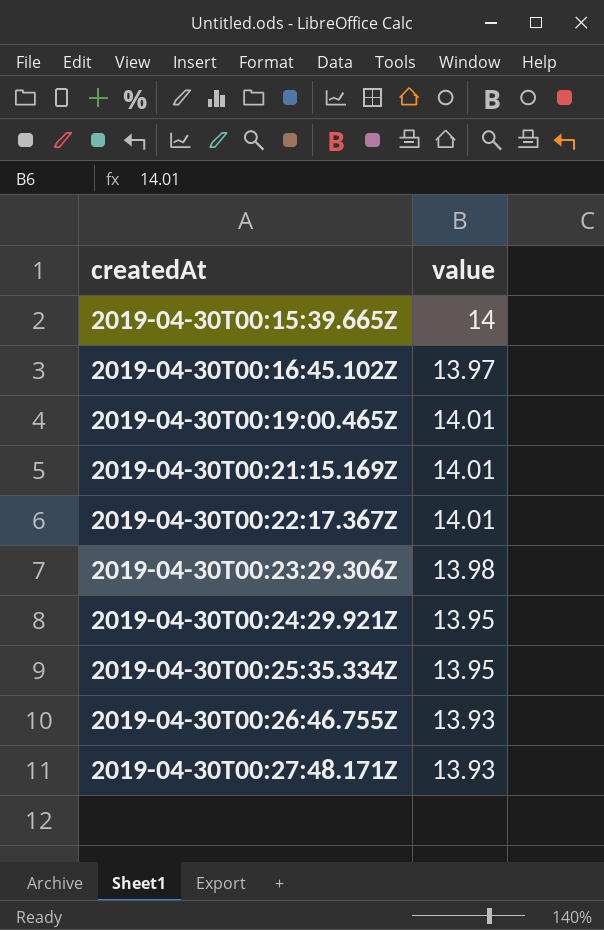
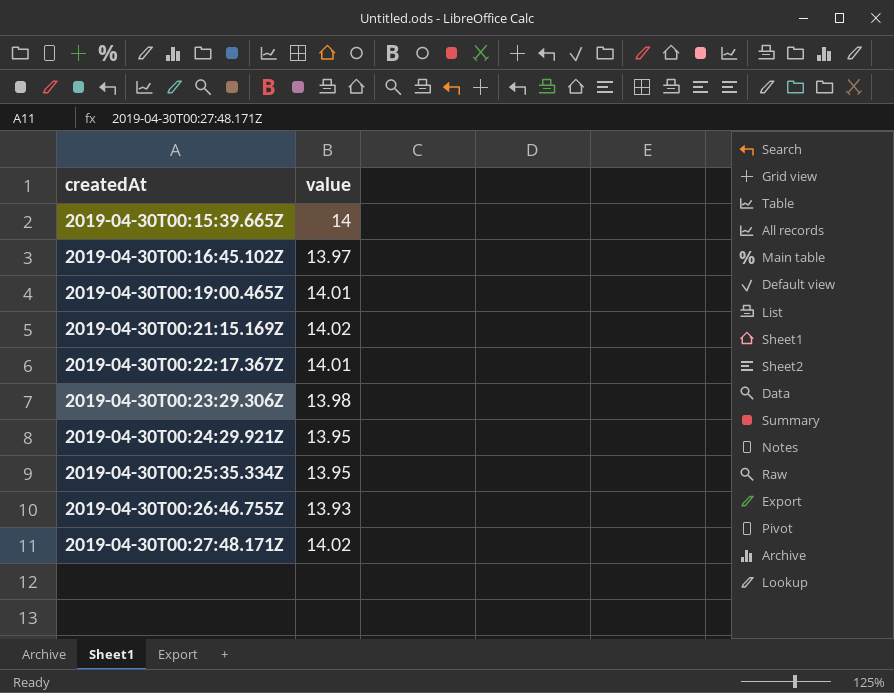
2019-04-30T00:21:15.169Z | value: 14.01 -> 14.02
2019-04-30T00:27:48.171Z | value: 13.93 -> 14.02

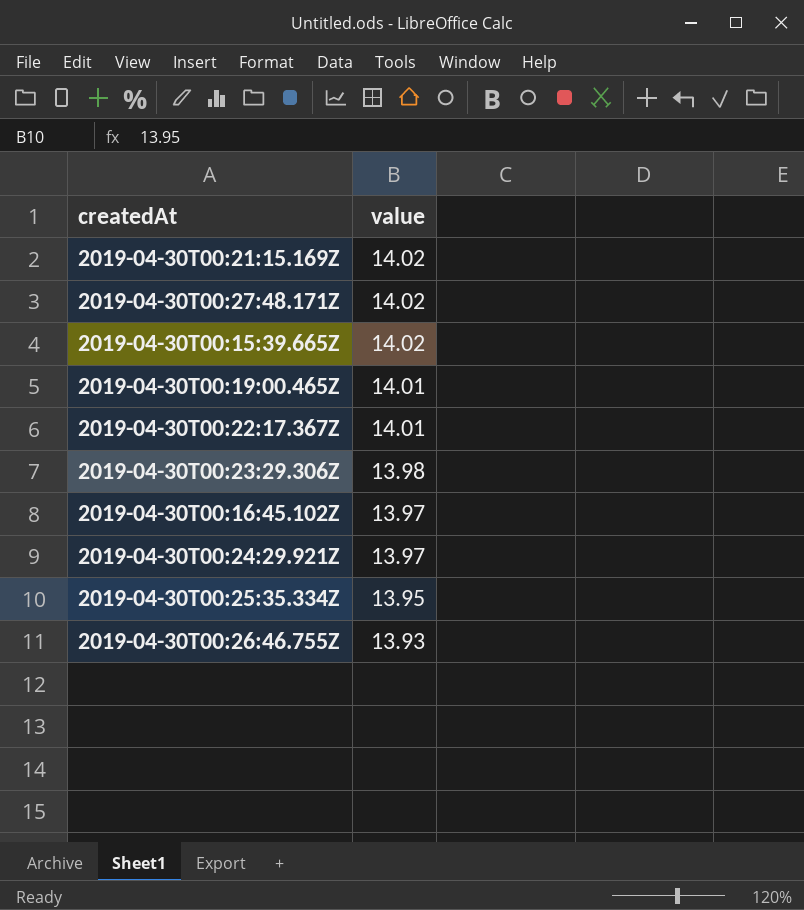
row order: createdAt ascending -> value descending
2019-04-30T00:15:39.665Z | value: 14 -> 14.02
2019-04-30T00:24:29.921Z | value: 13.95 -> 13.97

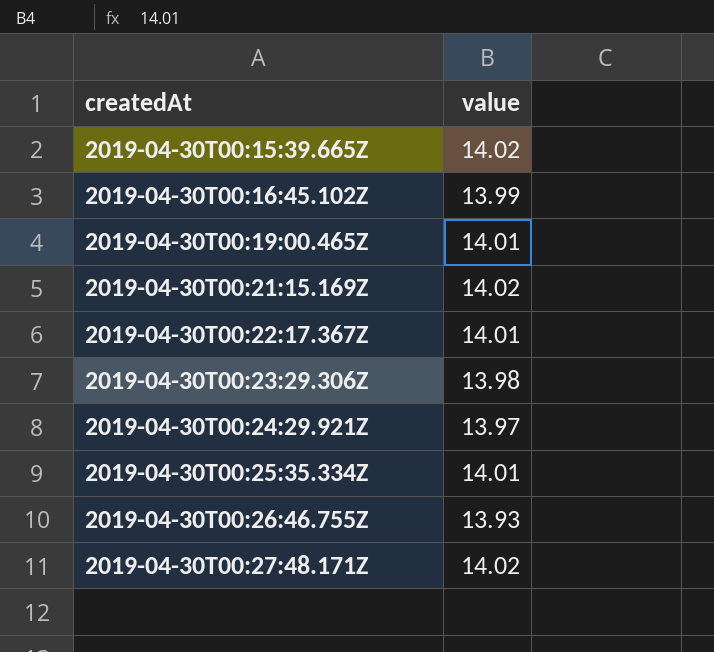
row order: value descending -> createdAt ascending
2019-04-30T00:16:45.102Z | value: 13.97 -> 13.99
2019-04-30T00:25:35.334Z | value: 13.95 -> 14.01

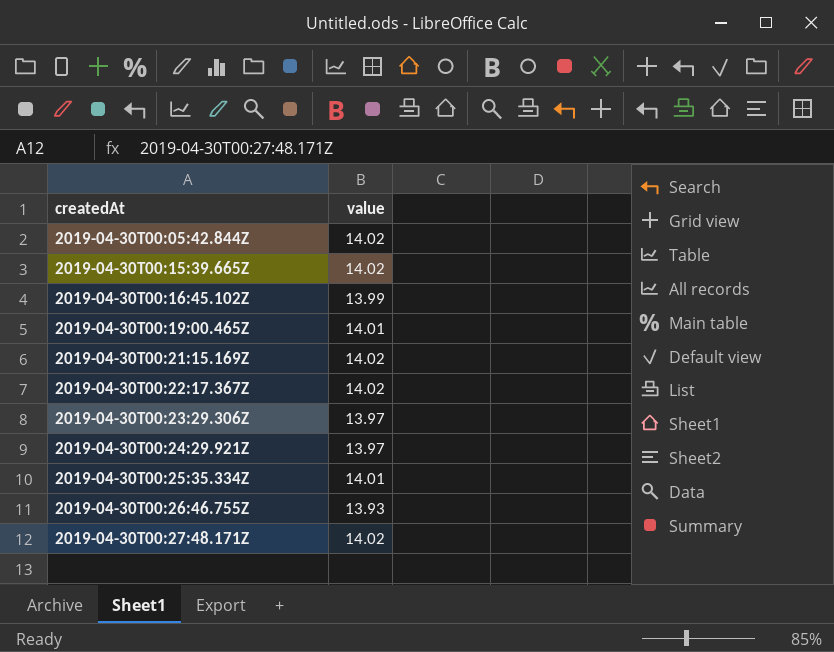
row 2019-04-30T00:05:42.844Z: none -> 14.02
2019-04-30T00:22:17.367Z | value: 14.01 -> 14.02
2019-04-30T00:23:29.306Z | value: 13.98 -> 13.97

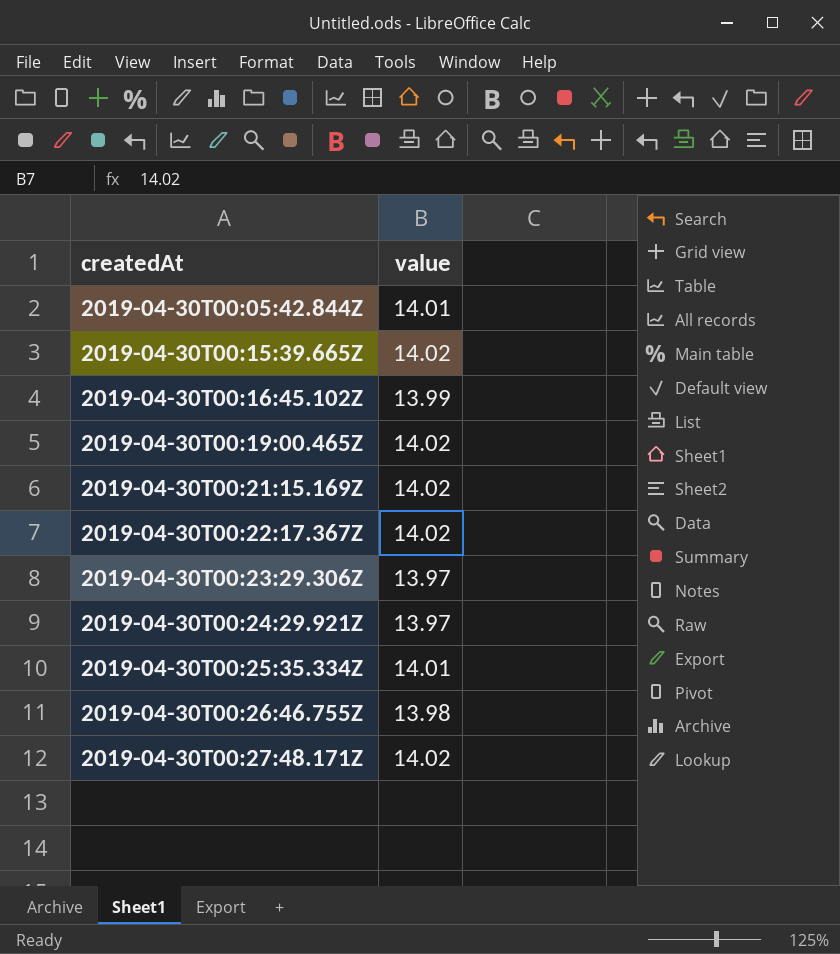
2019-04-30T00:05:42.844Z | value: 14.02 -> 14.01
2019-04-30T00:19:00.465Z | value: 14.01 -> 14.02
2019-04-30T00:26:46.755Z | value: 13.93 -> 13.98

